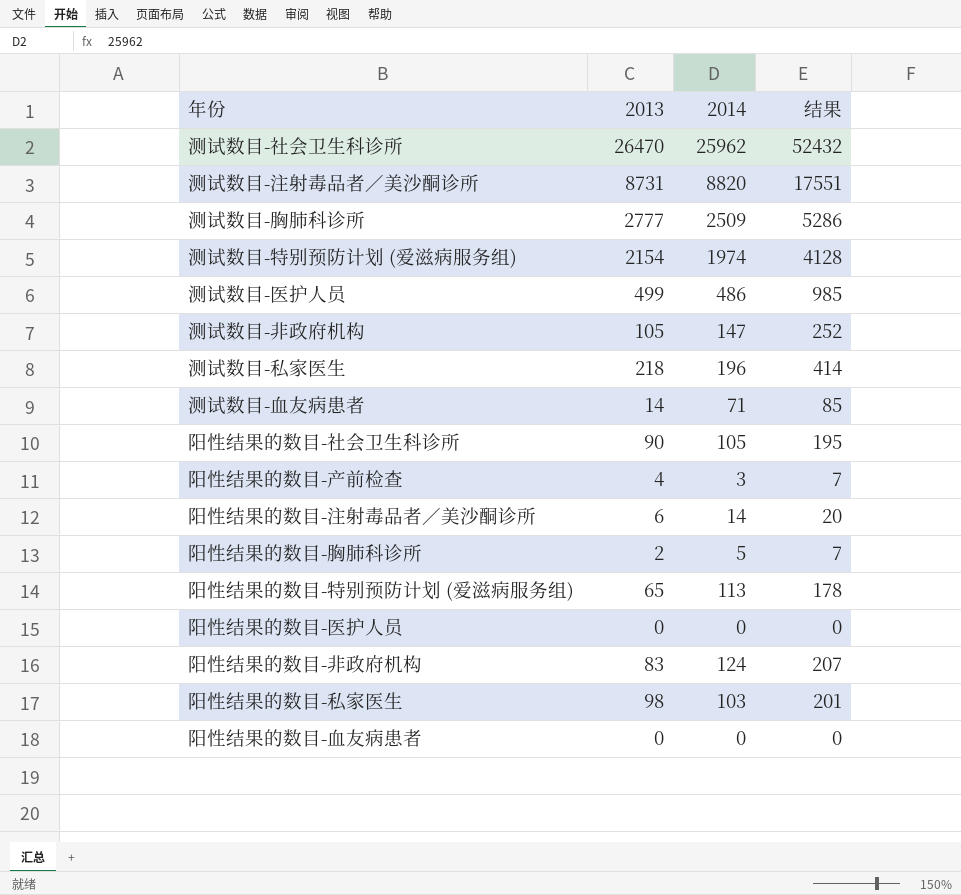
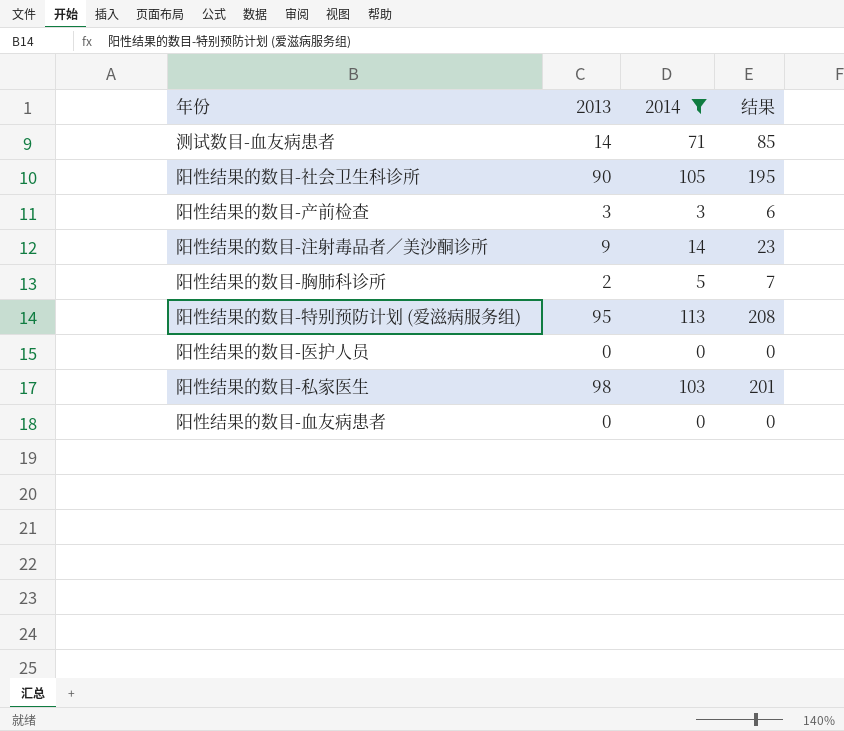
filter: none -> 2014 <= 113
阳性结果的数目-产前检查 | 2013: 4 -> 3
阳性结果的数目-产前检查 | 结果: 7 -> 6
阳性结果的数目-注射毒品者／美沙酮诊所 | 2013: 6 -> 9
阳性结果的数目-注射毒品者／美沙酮诊所 | 结果: 20 -> 23
阳性结果的数目-特别预防计划 (爱滋病服务组) | 2013: 65 -> 95
阳性结果的数目-特别预防计划 (爱滋病服务组) | 结果: 178 -> 208

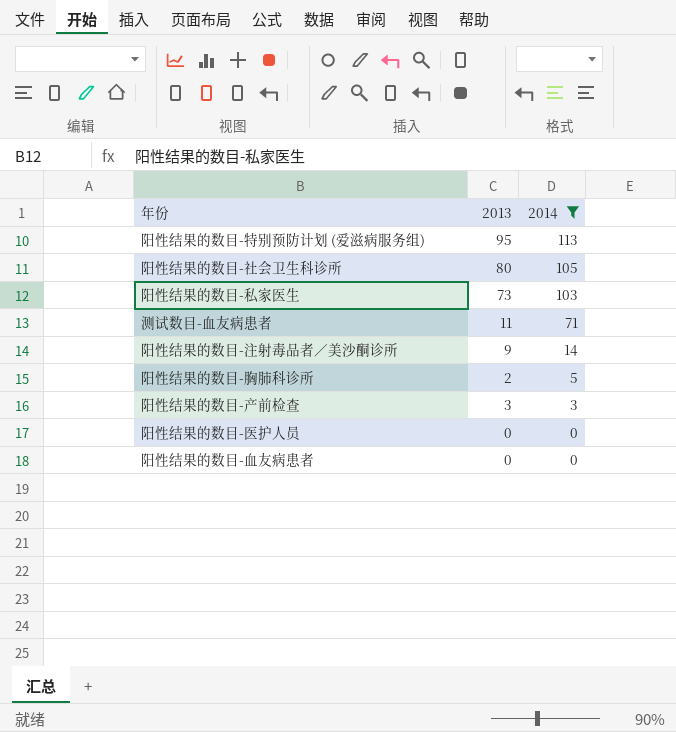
row order: none -> 2014 descending
column 结果 | formula: [2013] + [2014] -> none
阳性结果的数目-社会卫生科诊所 | 2013: 90 -> 80
阳性结果的数目-私家医生 | 2013: 98 -> 73
测试数目-血友病患者 | 2013: 14 -> 11

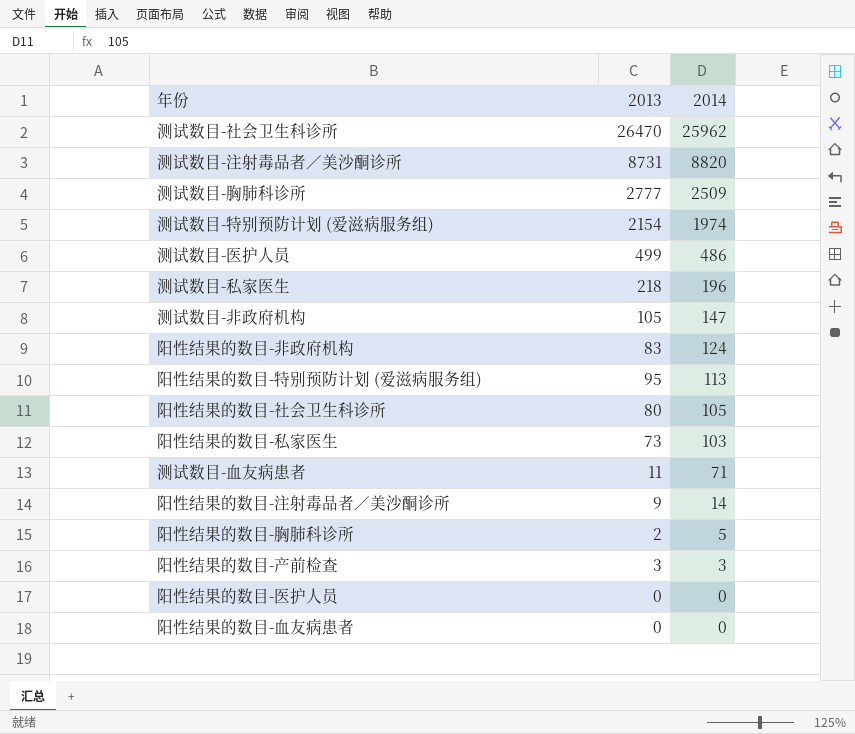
filter: 2014 <= 113 -> none

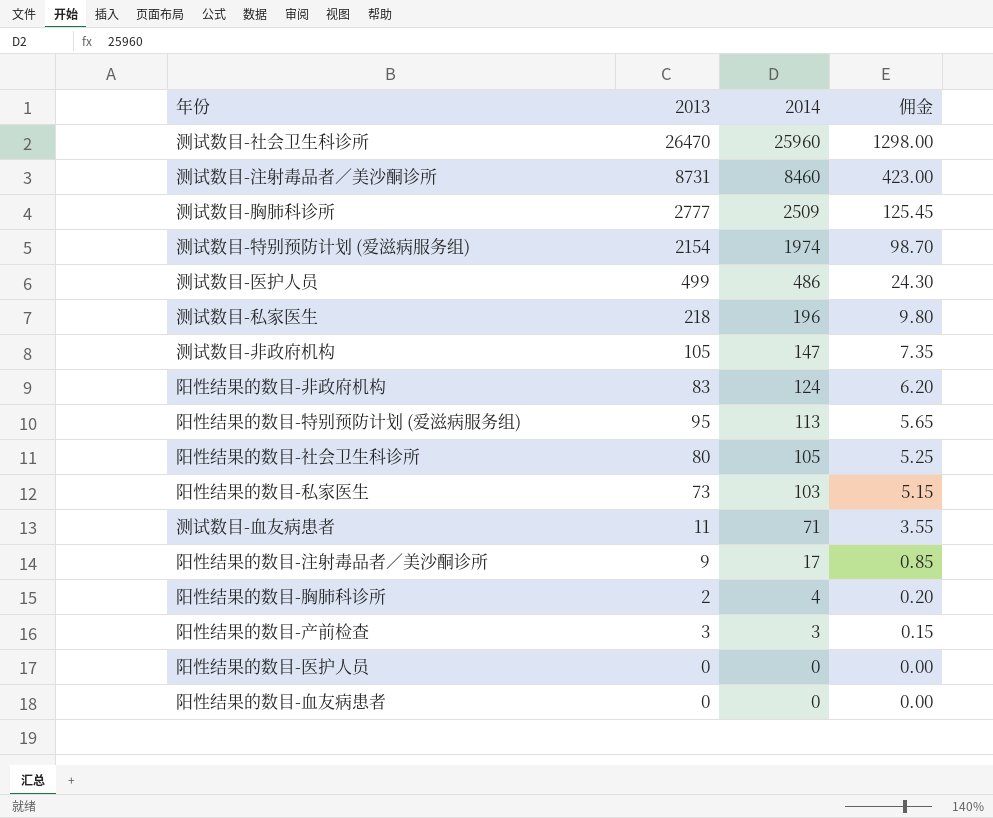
column 佣金 | formula: none -> [2014] * 0.05
测试数目-社会卫生科诊所 | 2014: 25962 -> 25960
测试数目-注射毒品者／美沙酮诊所 | 2014: 8820 -> 8460
阳性结果的数目-注射毒品者／美沙酮诊所 | 2014: 14 -> 17
阳性结果的数目-胸肺科诊所 | 2014: 5 -> 4

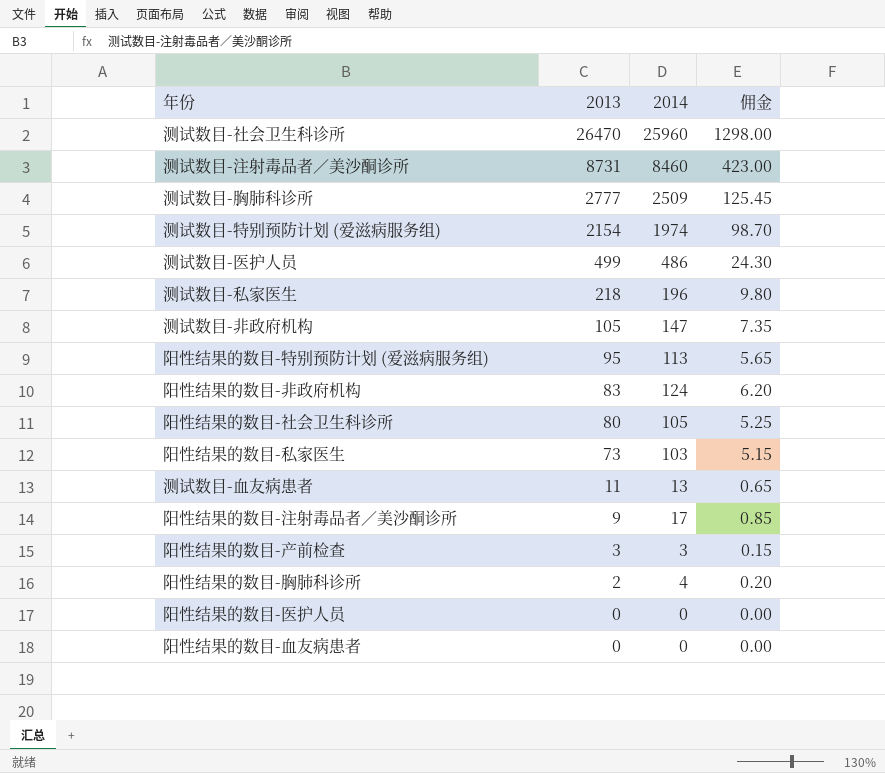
row order: 2014 descending -> 2013 descending
测试数目-血友病患者 | 2014: 71 -> 13
测试数目-血友病患者 | 佣金: 3.55 -> 0.65

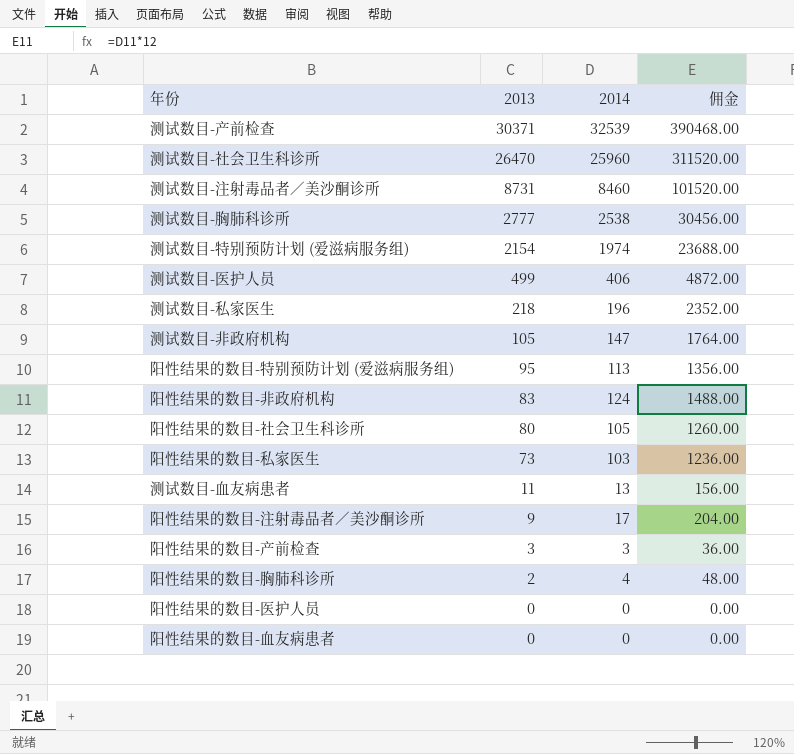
column 佣金 | formula: [2014] * 0.05 -> [2014] * 12
row 测试数目-产前检查: none -> 30371 | 32539 | 390468.00
测试数目-胸肺科诊所 | 2014: 2509 -> 2538
测试数目-医护人员 | 2014: 486 -> 406

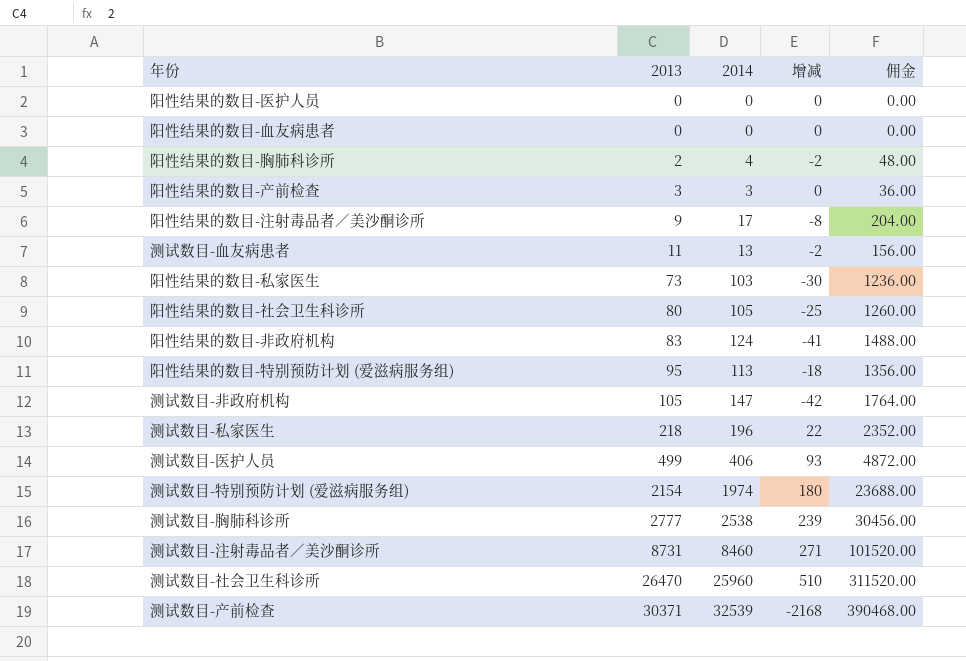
row order: 2013 descending -> 2013 ascending
column 增减 | formula: none -> [2013] - [2014]

